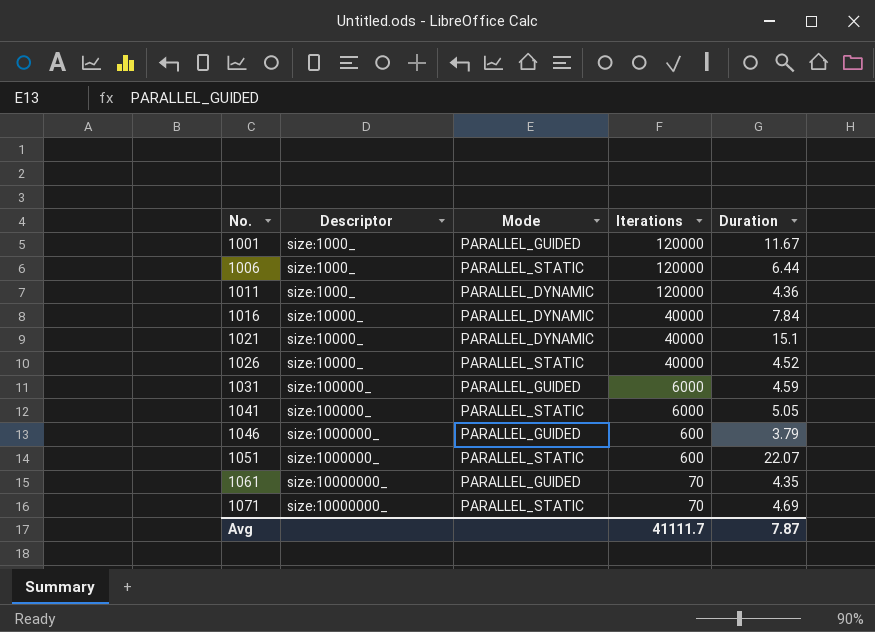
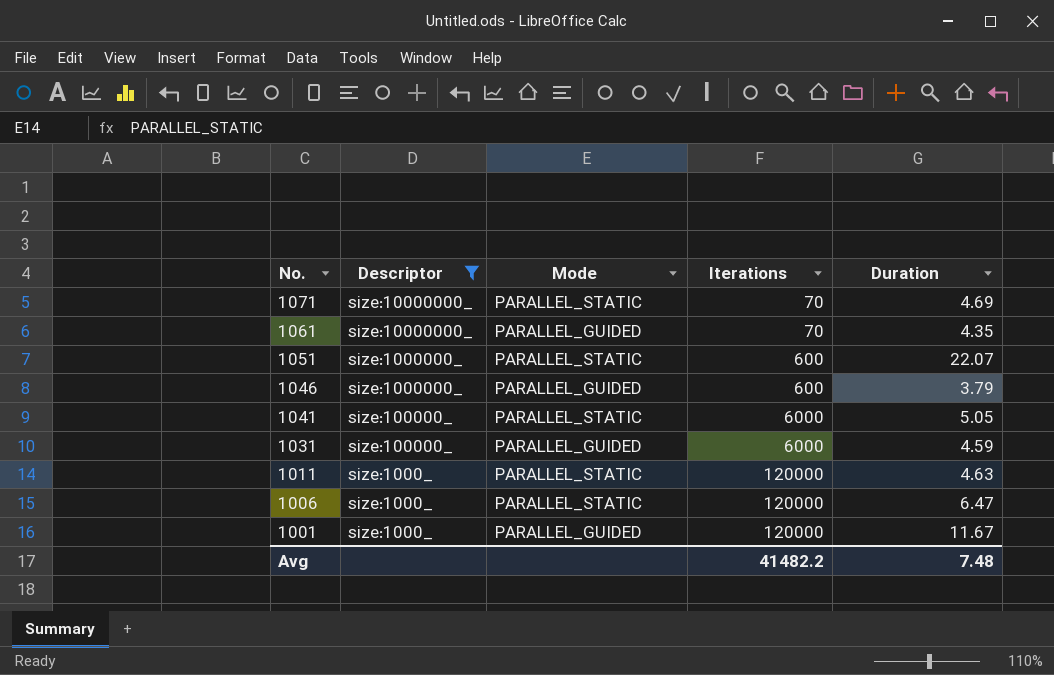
filter: none -> Descriptor != size:10000_
row order: No. ascending -> No. descending
1011 | Mode: PARALLEL_DYNAMIC -> PARALLEL_STATIC
1011 | Duration: 4.36 -> 4.63
1006 | Duration: 6.44 -> 6.47
Avg | Iterations: 41111.7 -> 41482.2
Avg | Duration: 7.87 -> 7.48

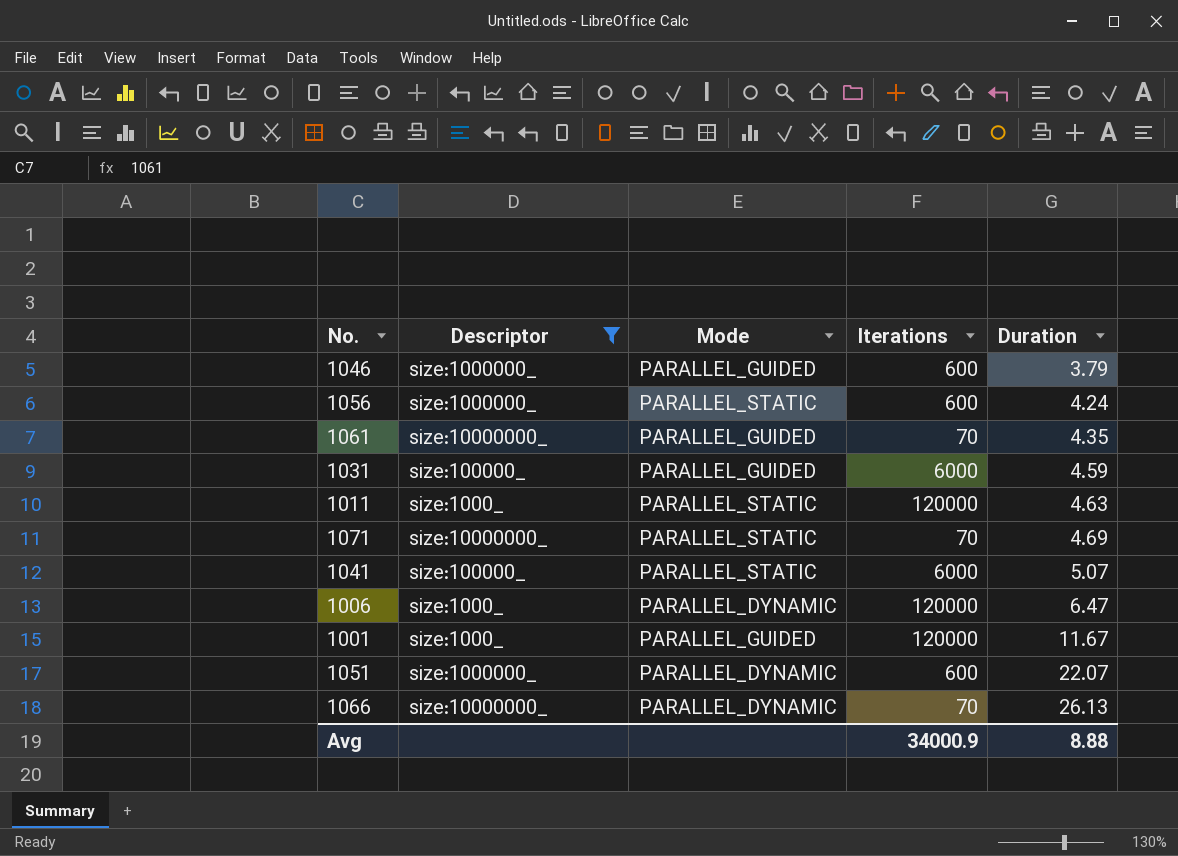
row order: No. descending -> Duration ascending
row 1056: none -> size:1000000_ | PARALLEL_STATIC | 600 | 4.24
1041 | Duration: 5.05 -> 5.07
1006 | Mode: PARALLEL_STATIC -> PARALLEL_DYNAMIC
1051 | Mode: PARALLEL_STATIC -> PARALLEL_DYNAMIC
row 1066: none -> size:10000000_ | PARALLEL_DYNAMIC | 70 | 26.13
Avg | Iterations: 41482.2 -> 34000.9
Avg | Duration: 7.48 -> 8.88

